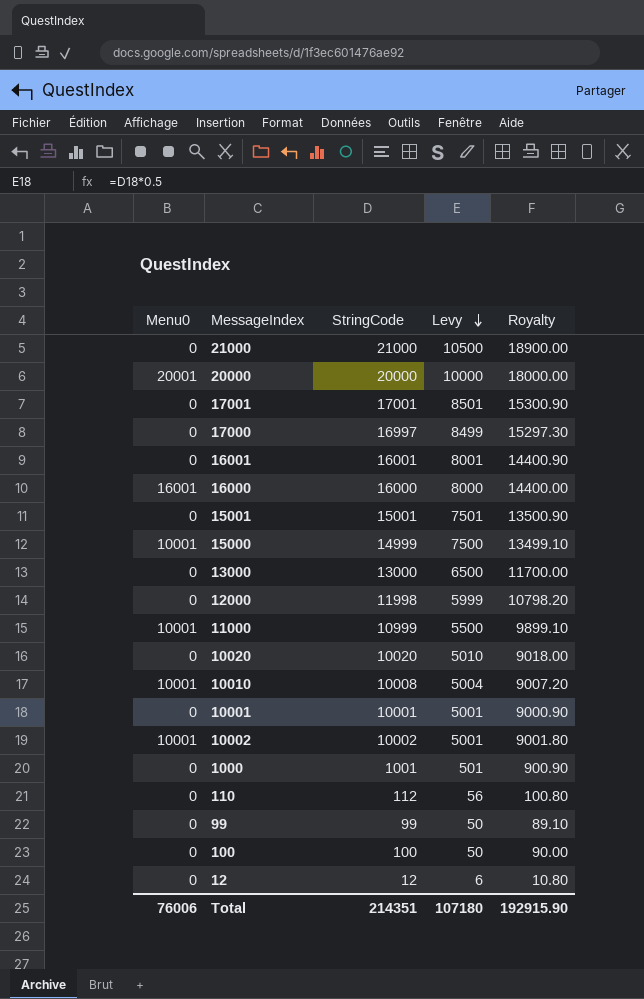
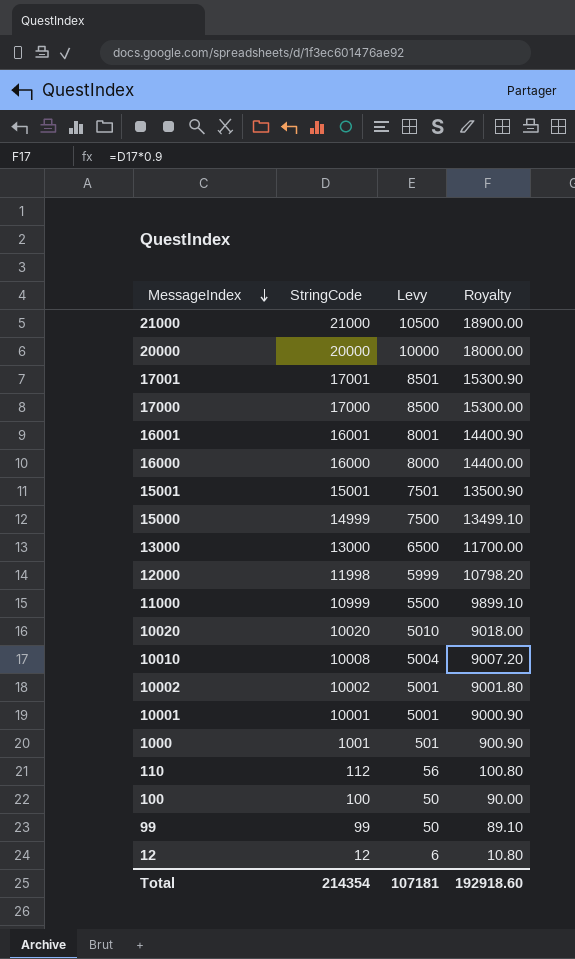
row order: Levy descending -> MessageIndex descending
column Menu0 | position: 1 -> none
17000 | StringCode: 16997 -> 17000
17000 | Levy: 8499 -> 8500
17000 | Royalty: 15297.30 -> 15300.00
Total | StringCode: 214351 -> 214354
Total | Levy: 107180 -> 107181
Total | Royalty: 192915.90 -> 192918.60

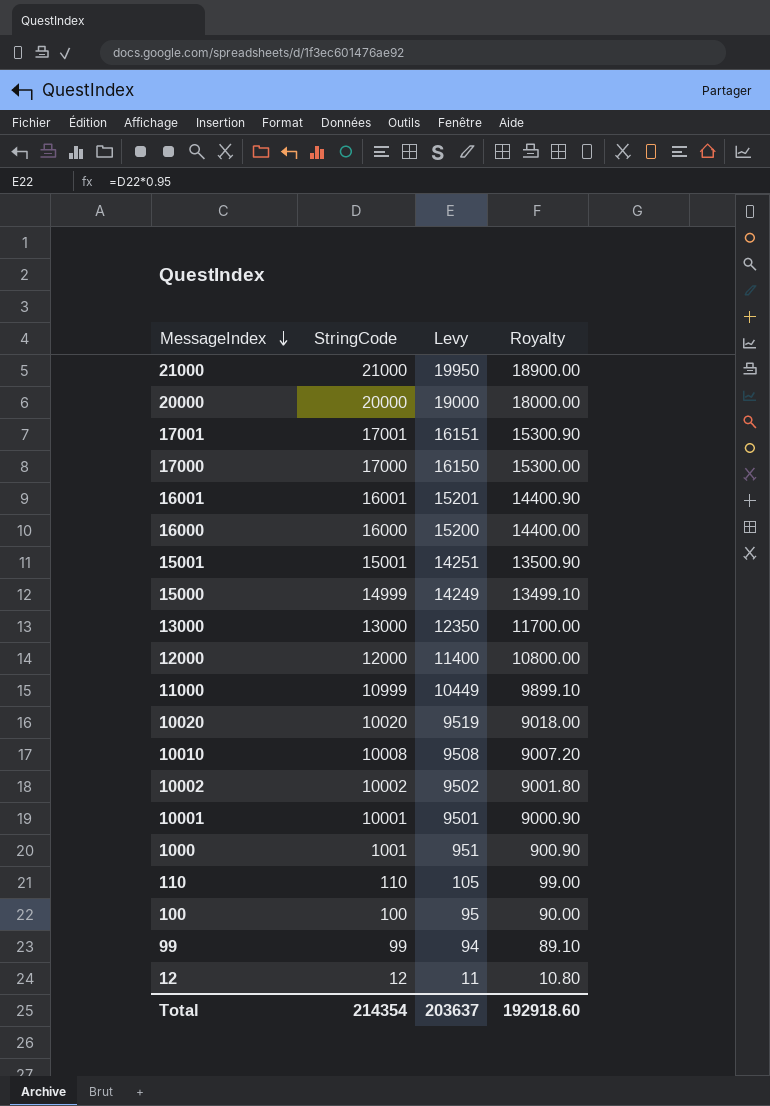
column Levy | formula: [StringCode] * 0.5 -> [StringCode] * 0.95
12000 | StringCode: 11998 -> 12000
12000 | Royalty: 10798.20 -> 10800.00
110 | StringCode: 112 -> 110
110 | Royalty: 100.80 -> 99.00
Total | Levy: 107181 -> 203637

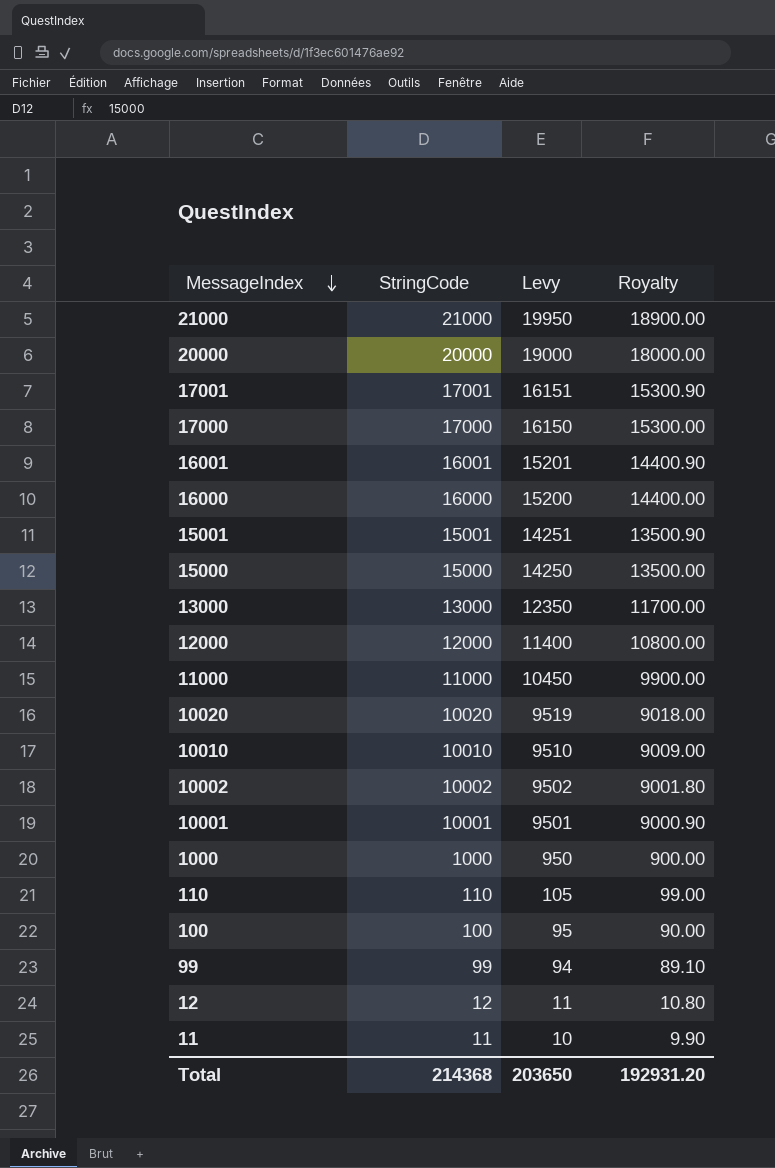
15000 | StringCode: 14999 -> 15000
15000 | Levy: 14249 -> 14250
15000 | Royalty: 13499.10 -> 13500.00
11000 | StringCode: 10999 -> 11000
11000 | Levy: 10449 -> 10450
11000 | Royalty: 9899.10 -> 9900.00
10010 | StringCode: 10008 -> 10010
10010 | Levy: 9508 -> 9510
10010 | Royalty: 9007.20 -> 9009.00
1000 | StringCode: 1001 -> 1000
1000 | Levy: 951 -> 950
1000 | Royalty: 900.90 -> 900.00
row 11: none -> 11 | 10 | 9.90
Total | StringCode: 214354 -> 214368
Total | Levy: 203637 -> 203650
Total | Royalty: 192918.60 -> 192931.20

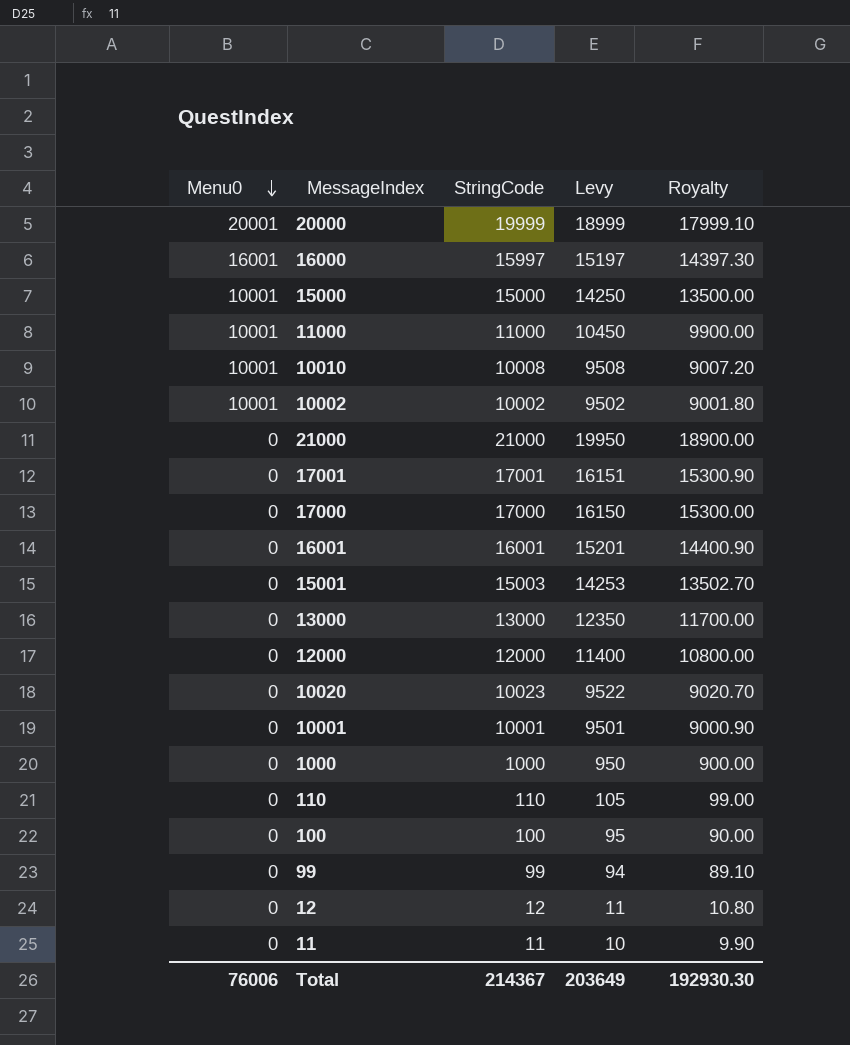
row order: MessageIndex descending -> Menu0 descending
column Menu0 | position: none -> 1
20000 | StringCode: 20000 -> 19999
20000 | Levy: 19000 -> 18999
20000 | Royalty: 18000.00 -> 17999.10
16000 | StringCode: 16000 -> 15997
16000 | Levy: 15200 -> 15197
16000 | Royalty: 14400.00 -> 14397.30
10010 | StringCode: 10010 -> 10008
10010 | Levy: 9510 -> 9508
10010 | Royalty: 9009.00 -> 9007.20
15001 | StringCode: 15001 -> 15003
15001 | Levy: 14251 -> 14253
15001 | Royalty: 13500.90 -> 13502.70
10020 | StringCode: 10020 -> 10023
10020 | Levy: 9519 -> 9522
10020 | Royalty: 9018.00 -> 9020.70
Total | StringCode: 214368 -> 214367
Total | Levy: 203650 -> 203649
Total | Royalty: 192931.20 -> 192930.30

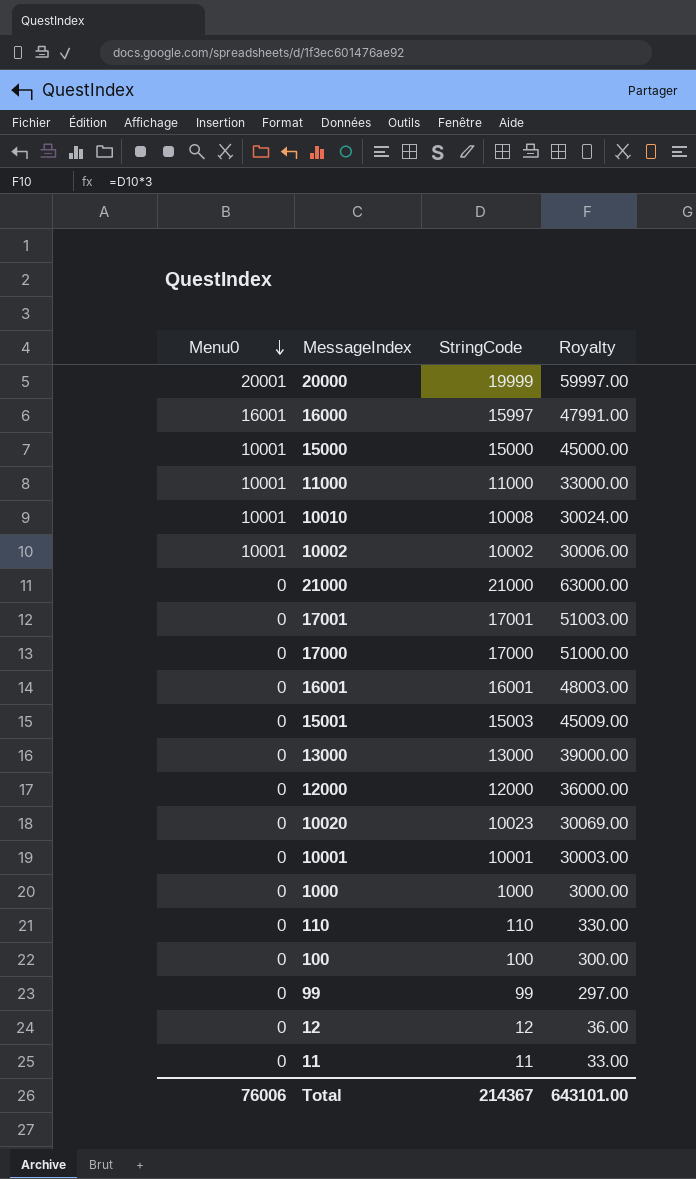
column Levy | formula: [StringCode] * 0.95 -> none
column Royalty | formula: [StringCode] * 0.9 -> [StringCode] * 3
Total | Royalty: 192930.30 -> 643101.00

